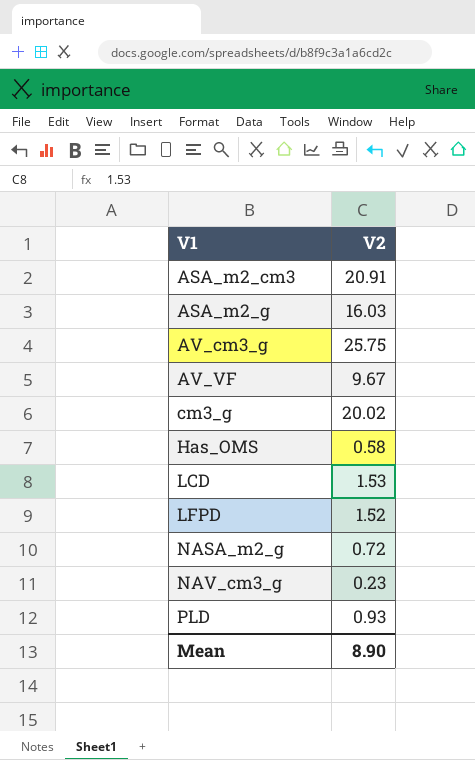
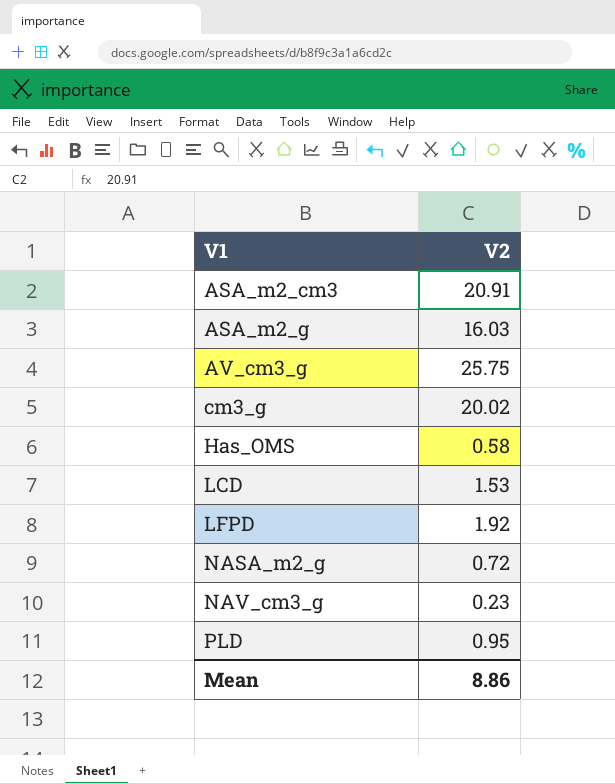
row AV_VF: 9.67 -> none
LFPD | V2: 1.52 -> 1.92
PLD | V2: 0.93 -> 0.95
Mean | V2: 8.90 -> 8.86

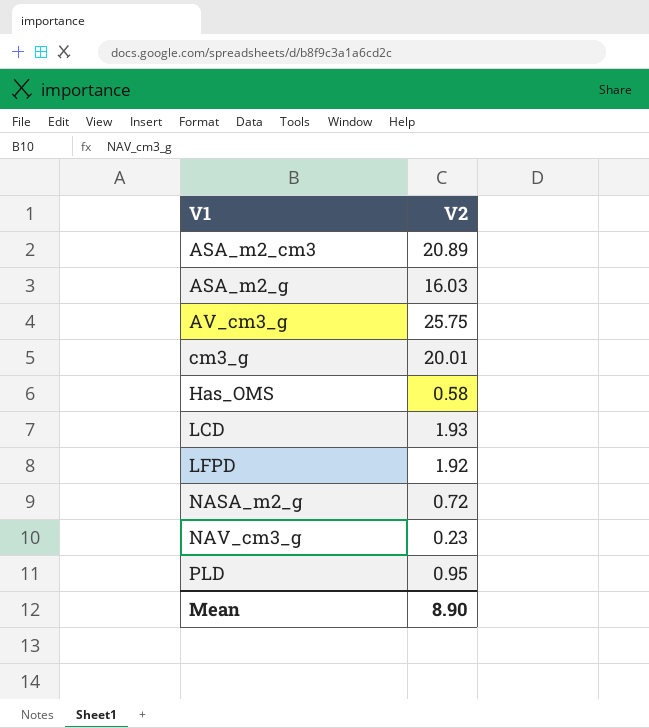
ASA_m2_cm3 | V2: 20.91 -> 20.89
cm3_g | V2: 20.02 -> 20.01
LCD | V2: 1.53 -> 1.93
Mean | V2: 8.86 -> 8.90

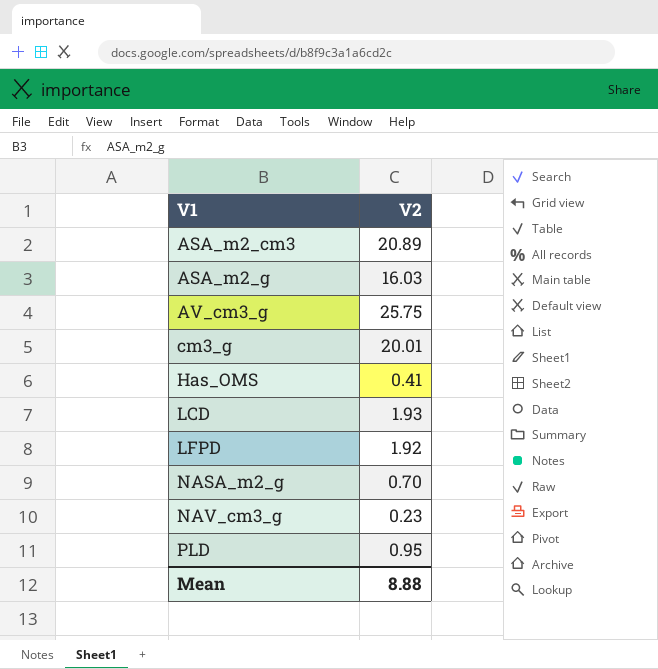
Has_OMS | V2: 0.58 -> 0.41
NASA_m2_g | V2: 0.72 -> 0.70
Mean | V2: 8.90 -> 8.88

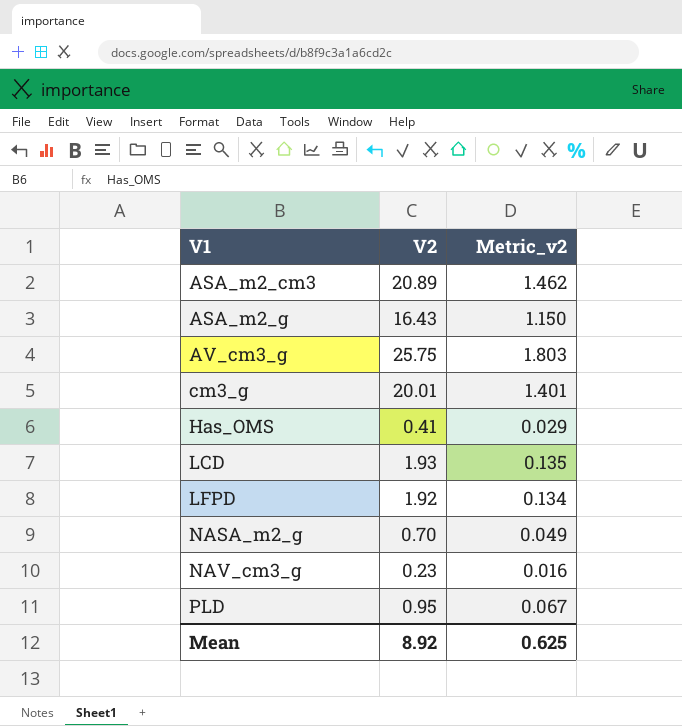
column Metric_v2 | formula: none -> [V2] * 0.07
ASA_m2_g | V2: 16.03 -> 16.43
Mean | V2: 8.88 -> 8.92

